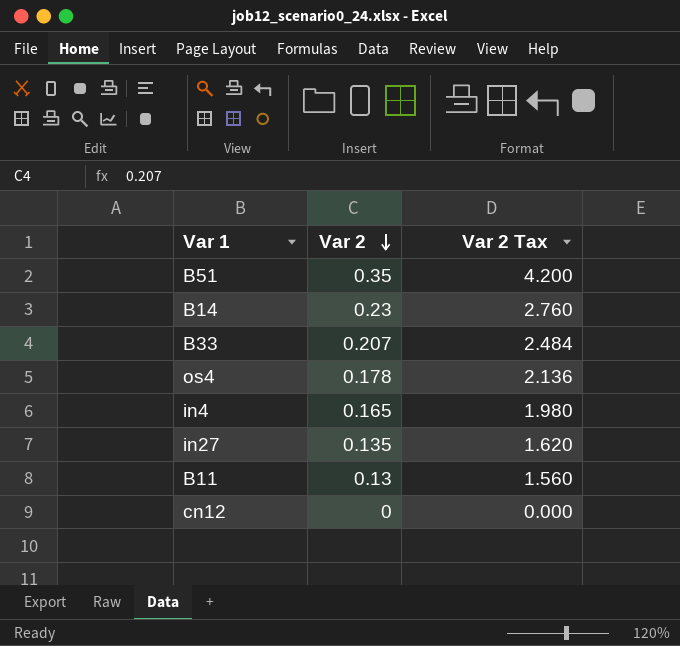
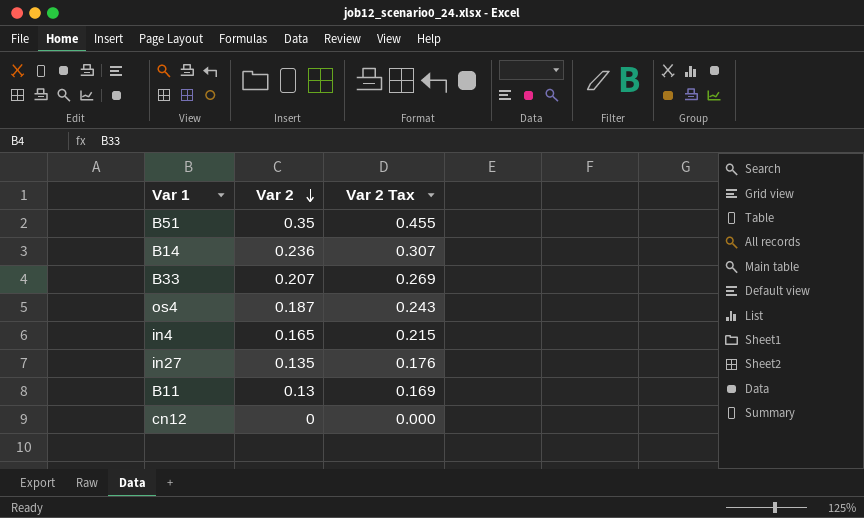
column Var 2 Tax | formula: [Var 2] * 12 -> [Var 2] * 1.3
B14 | Var 2: 0.23 -> 0.236
os4 | Var 2: 0.178 -> 0.187

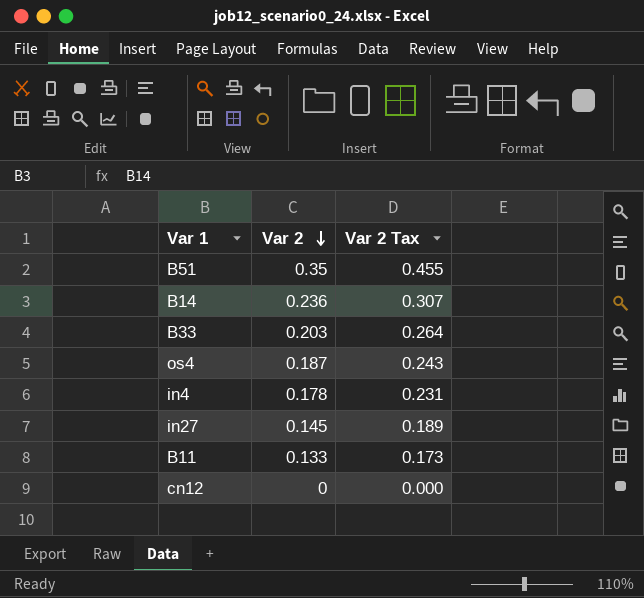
B33 | Var 2: 0.207 -> 0.203
B33 | Var 2 Tax: 0.269 -> 0.264
in4 | Var 2: 0.165 -> 0.178
in4 | Var 2 Tax: 0.215 -> 0.231
in27 | Var 2: 0.135 -> 0.145
in27 | Var 2 Tax: 0.176 -> 0.189
B11 | Var 2: 0.13 -> 0.133
B11 | Var 2 Tax: 0.169 -> 0.173

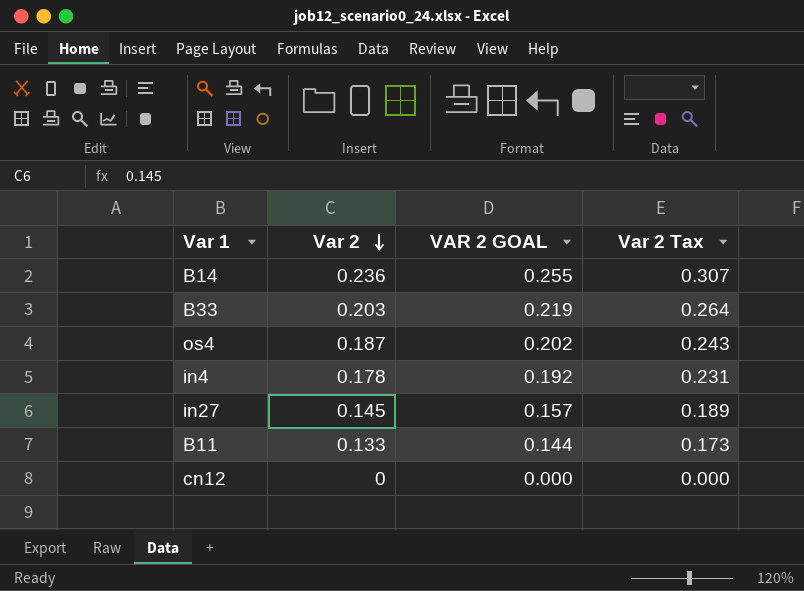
column VAR 2 GOAL | formula: none -> [Var 2] * 1.08
row B51: 0.35 | 0.455 -> none

